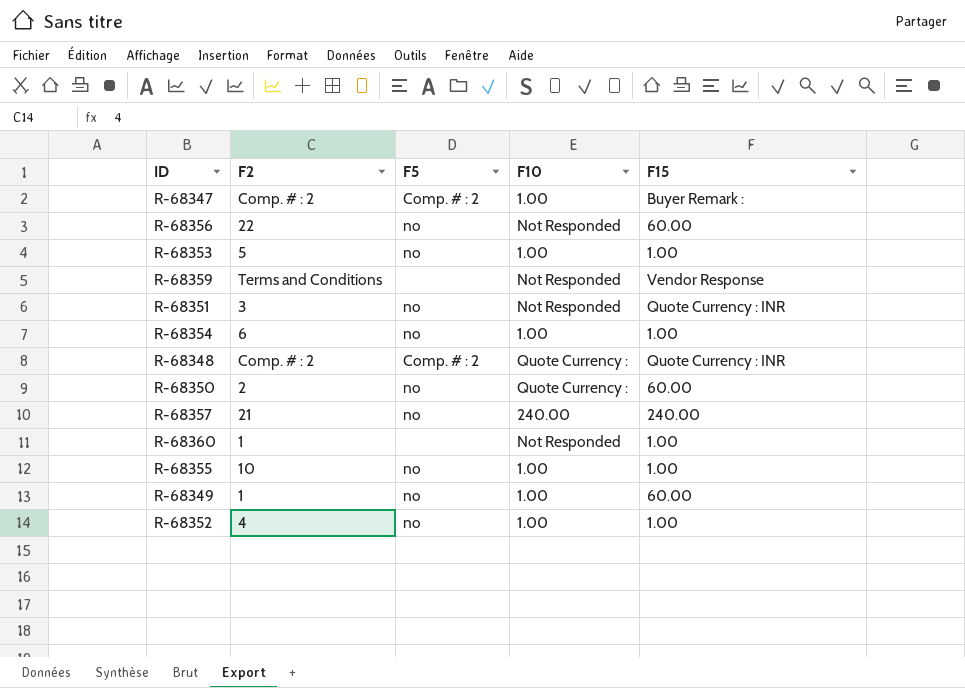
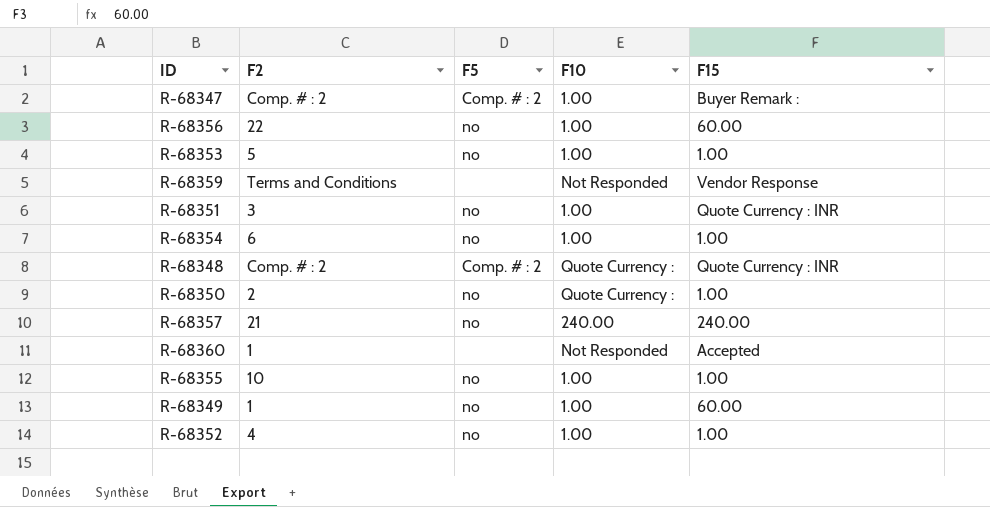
R-68356 | F10: Not Responded -> 1.00
R-68351 | F10: Not Responded -> 1.00
R-68350 | F15: 60.00 -> 1.00
R-68360 | F15: 1.00 -> Accepted

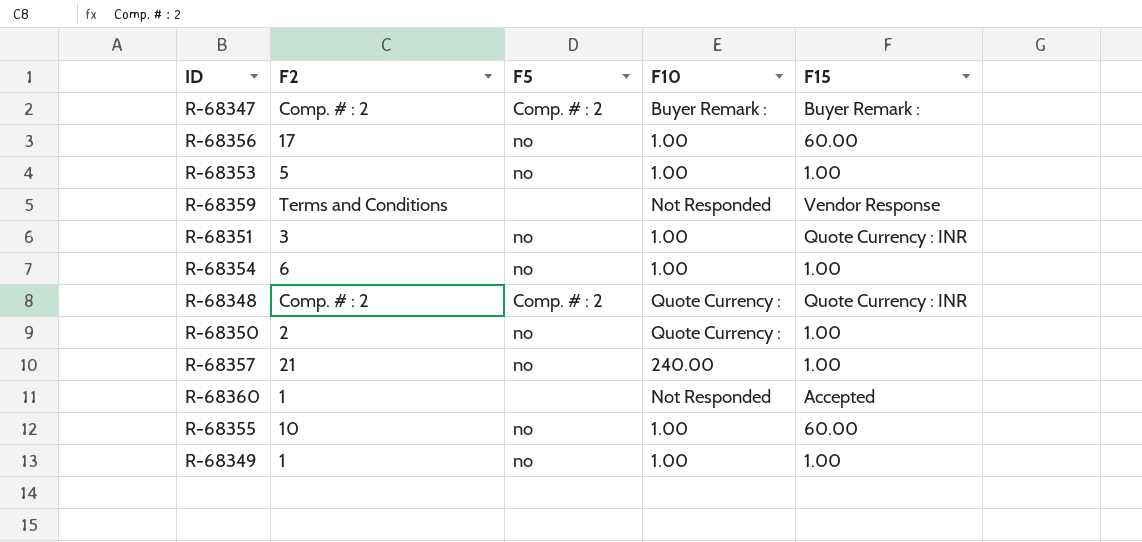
row R-68352: 4 | no | 1.00 | 1.00 -> none
R-68347 | F10: 1.00 -> Buyer Remark :
R-68356 | F2: 22 -> 17
R-68357 | F15: 240.00 -> 1.00
R-68355 | F15: 1.00 -> 60.00
R-68349 | F15: 60.00 -> 1.00

